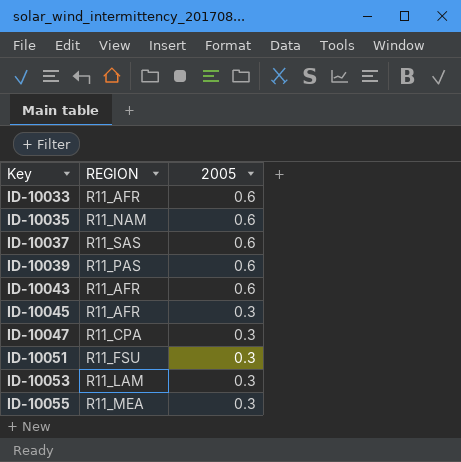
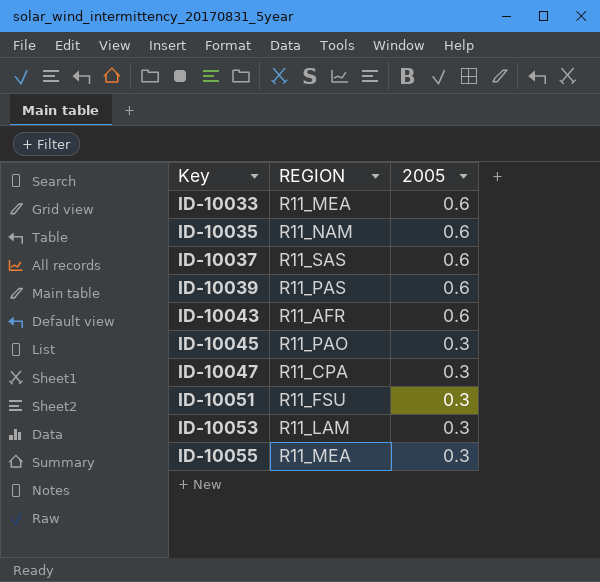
ID-10033 | REGION: R11_AFR -> R11_MEA
ID-10045 | REGION: R11_AFR -> R11_PAO

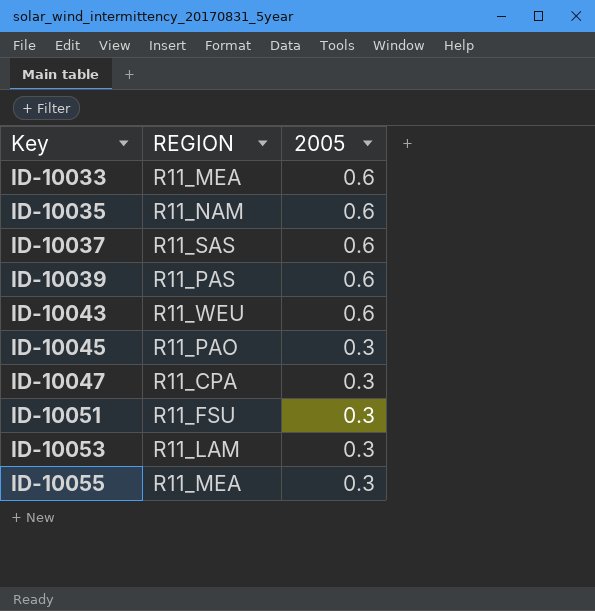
ID-10043 | REGION: R11_AFR -> R11_WEU

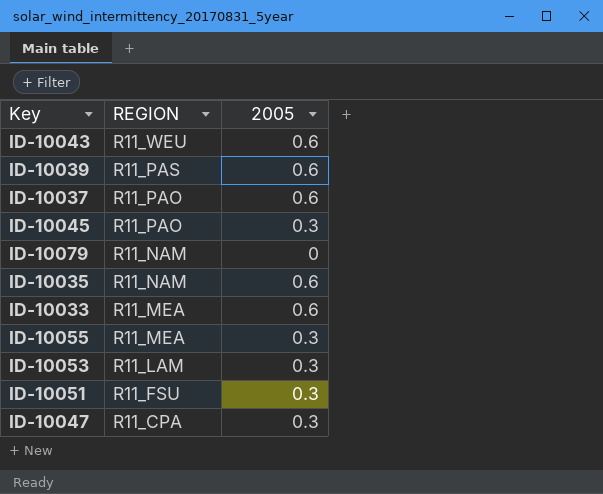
row order: Key ascending -> REGION descending
ID-10037 | REGION: R11_SAS -> R11_PAO
row ID-10079: none -> R11_NAM | 0

